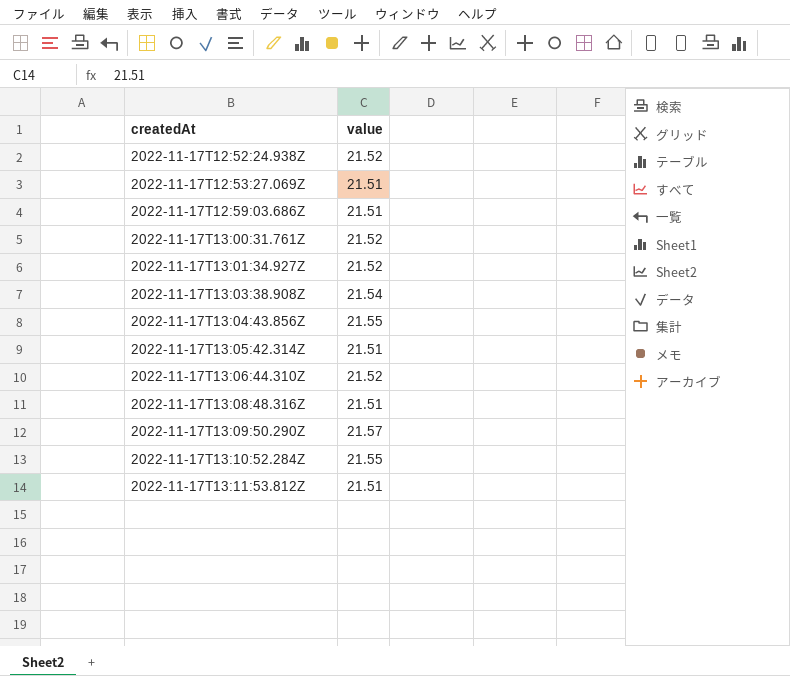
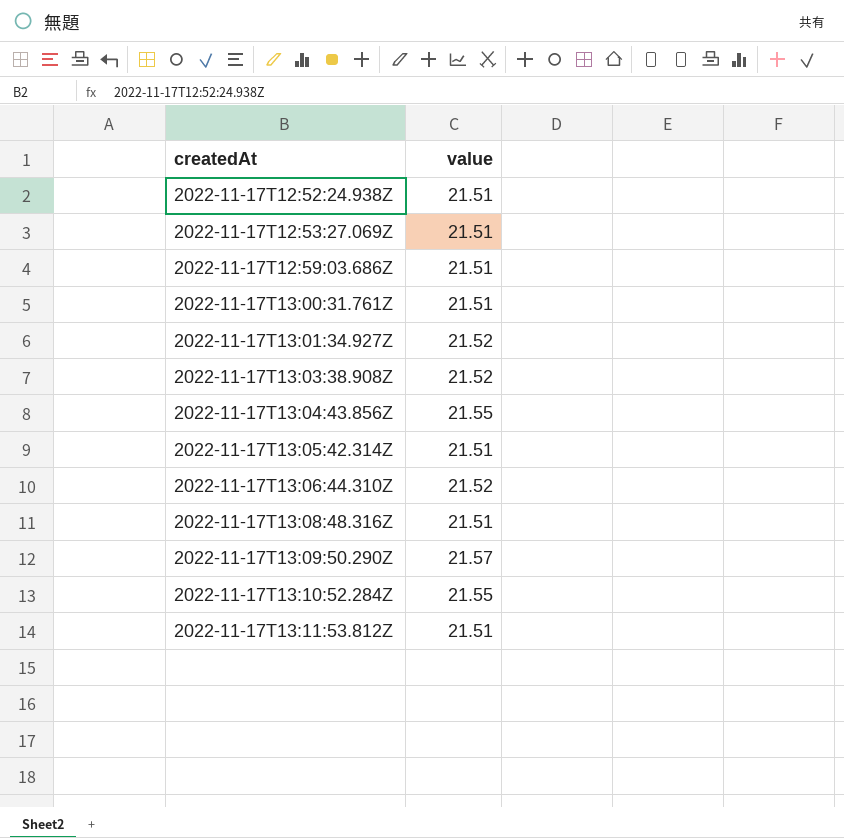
2022-11-17T12:52:24.938Z | value: 21.52 -> 21.51
2022-11-17T13:00:31.761Z | value: 21.52 -> 21.51
2022-11-17T13:03:38.908Z | value: 21.54 -> 21.52

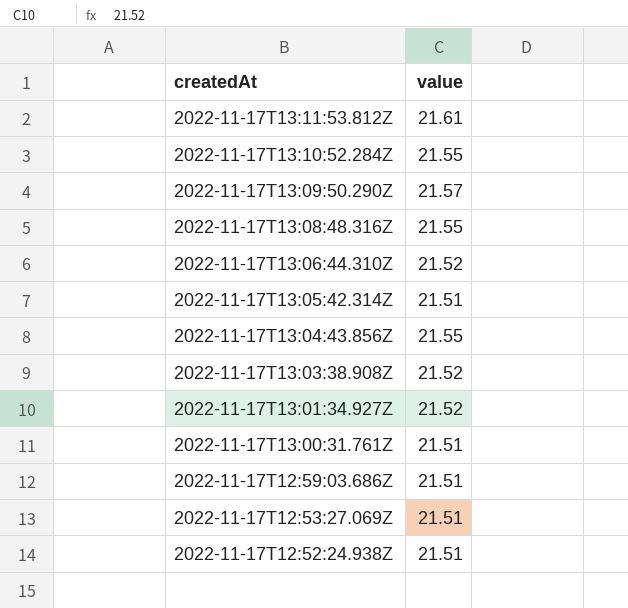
row order: createdAt ascending -> createdAt descending
2022-11-17T13:11:53.812Z | value: 21.51 -> 21.61
2022-11-17T13:08:48.316Z | value: 21.51 -> 21.55

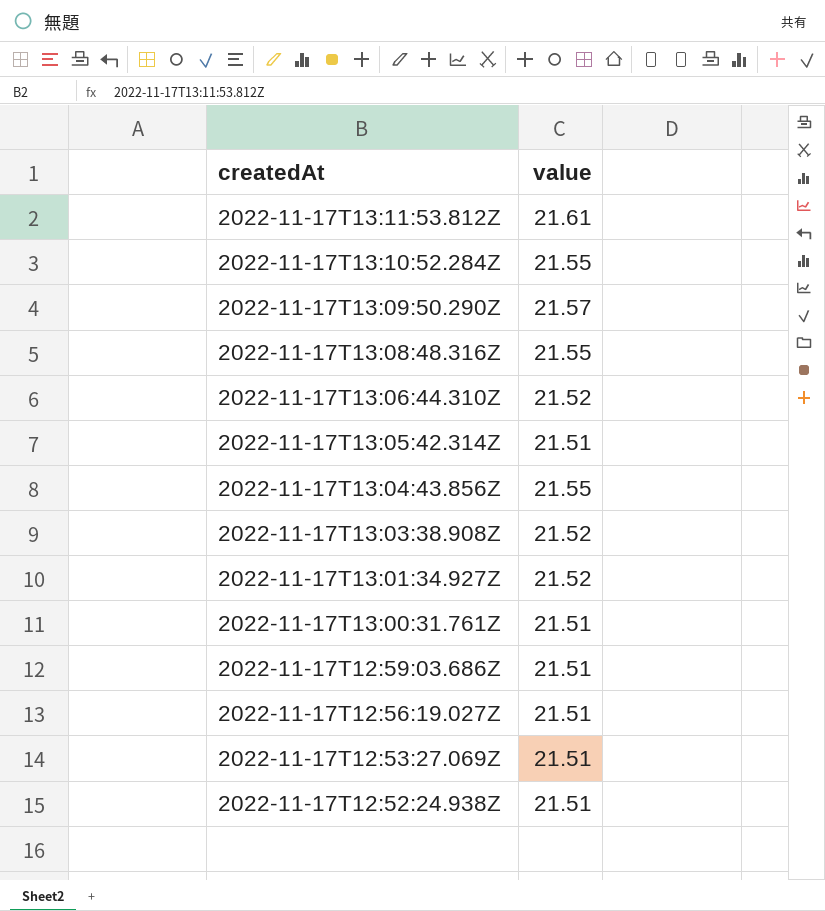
row 2022-11-17T12:56:19.027Z: none -> 21.51

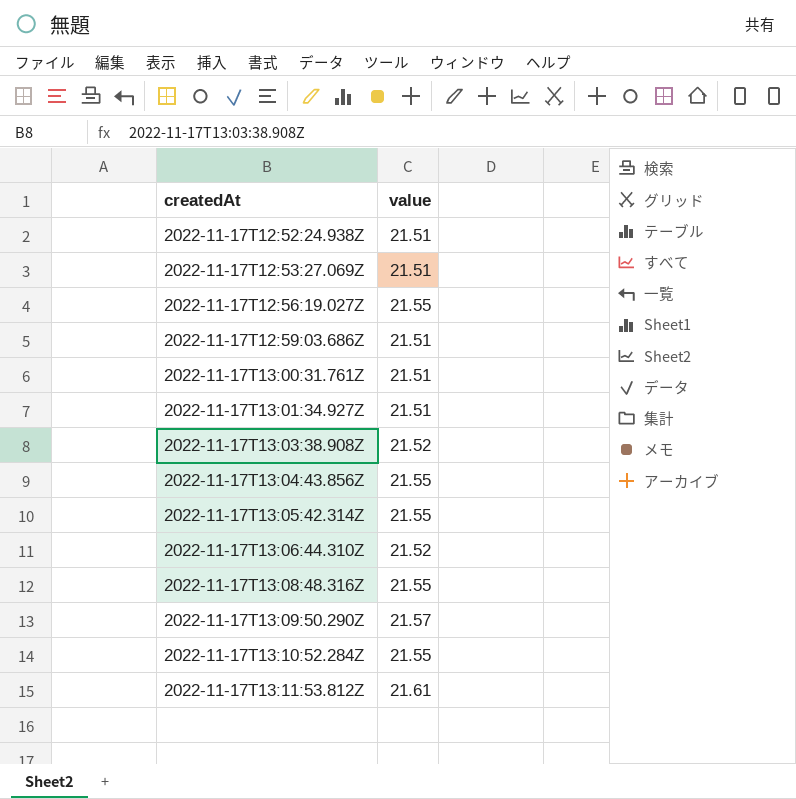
row order: createdAt descending -> createdAt ascending
2022-11-17T12:56:19.027Z | value: 21.51 -> 21.55
2022-11-17T13:01:34.927Z | value: 21.52 -> 21.51
2022-11-17T13:05:42.314Z | value: 21.51 -> 21.55

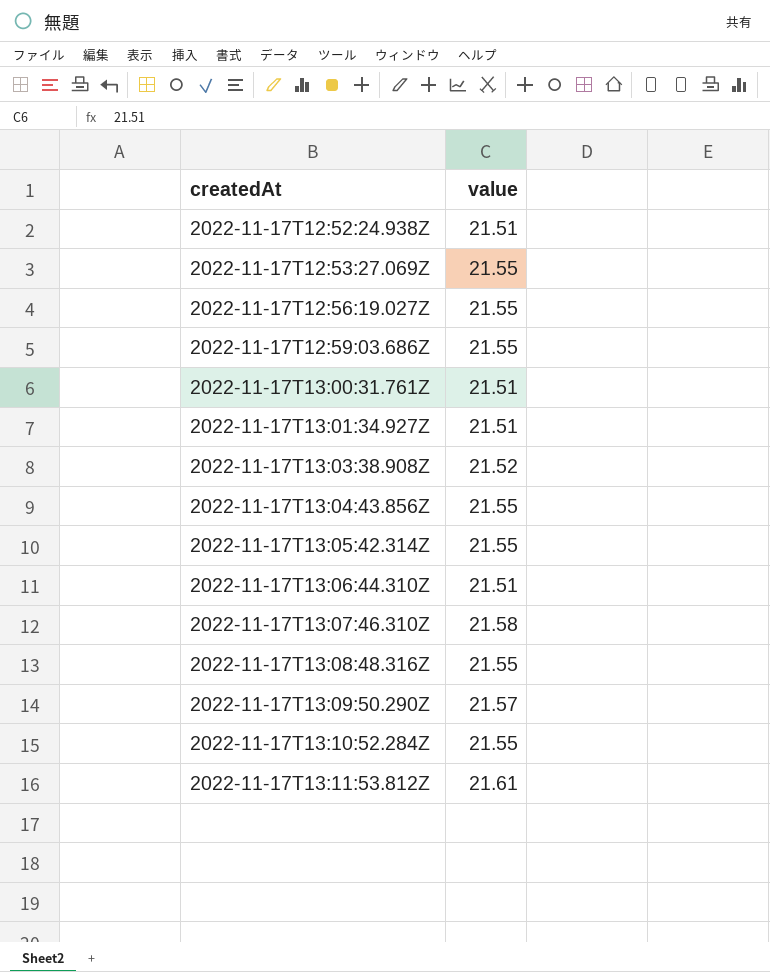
2022-11-17T12:53:27.069Z | value: 21.51 -> 21.55
2022-11-17T12:59:03.686Z | value: 21.51 -> 21.55
2022-11-17T13:06:44.310Z | value: 21.52 -> 21.51
row 2022-11-17T13:07:46.310Z: none -> 21.58

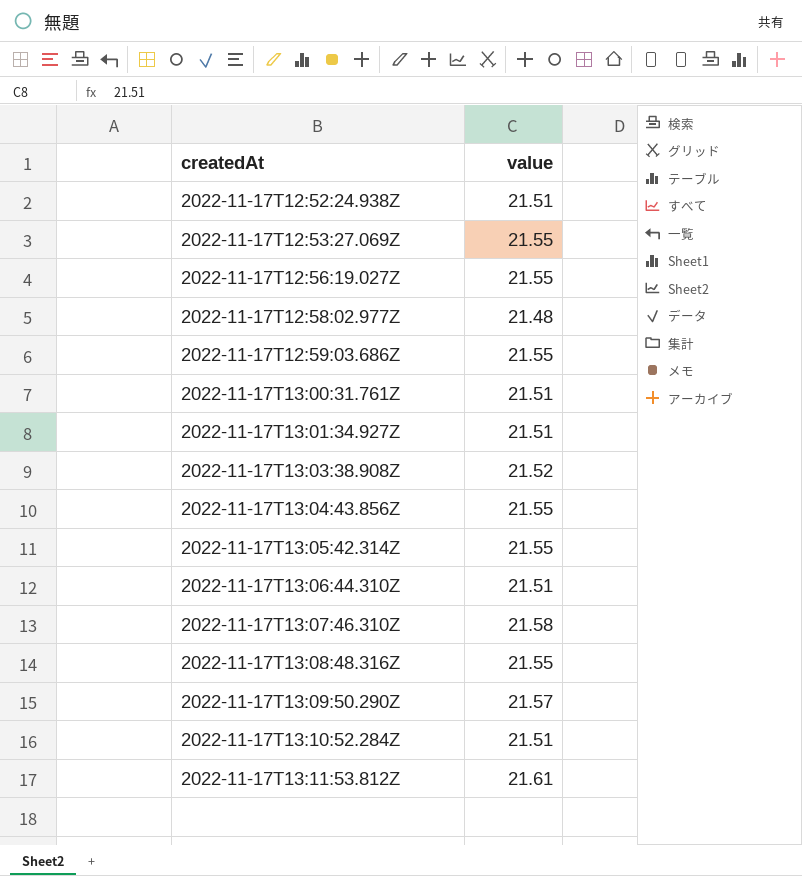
row 2022-11-17T12:58:02.977Z: none -> 21.48
2022-11-17T13:10:52.284Z | value: 21.55 -> 21.51

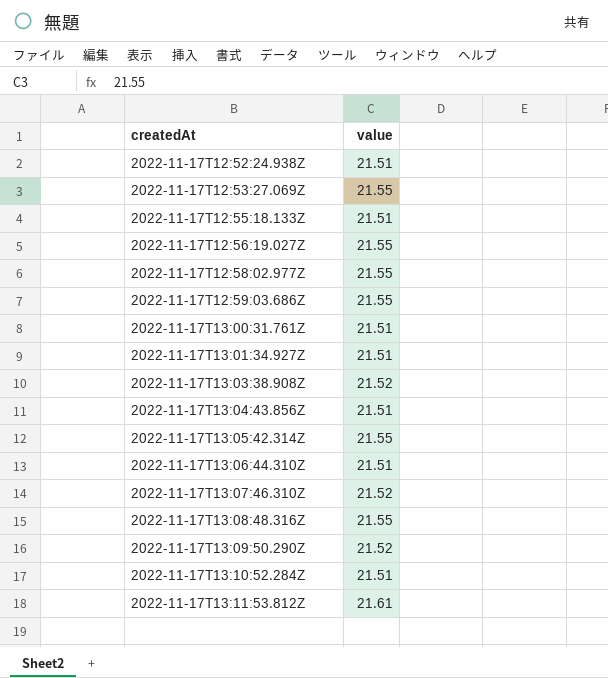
row 2022-11-17T12:55:18.133Z: none -> 21.51
2022-11-17T12:58:02.977Z | value: 21.48 -> 21.55
2022-11-17T13:04:43.856Z | value: 21.55 -> 21.51
2022-11-17T13:07:46.310Z | value: 21.58 -> 21.52
2022-11-17T13:09:50.290Z | value: 21.57 -> 21.52

